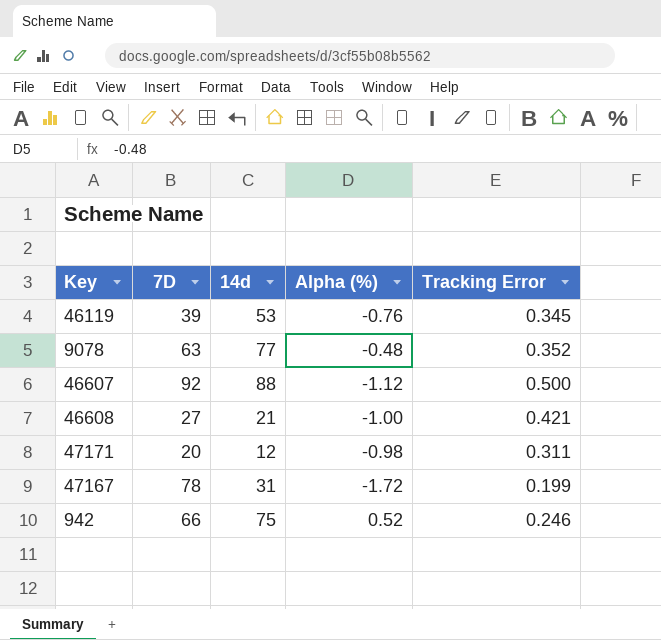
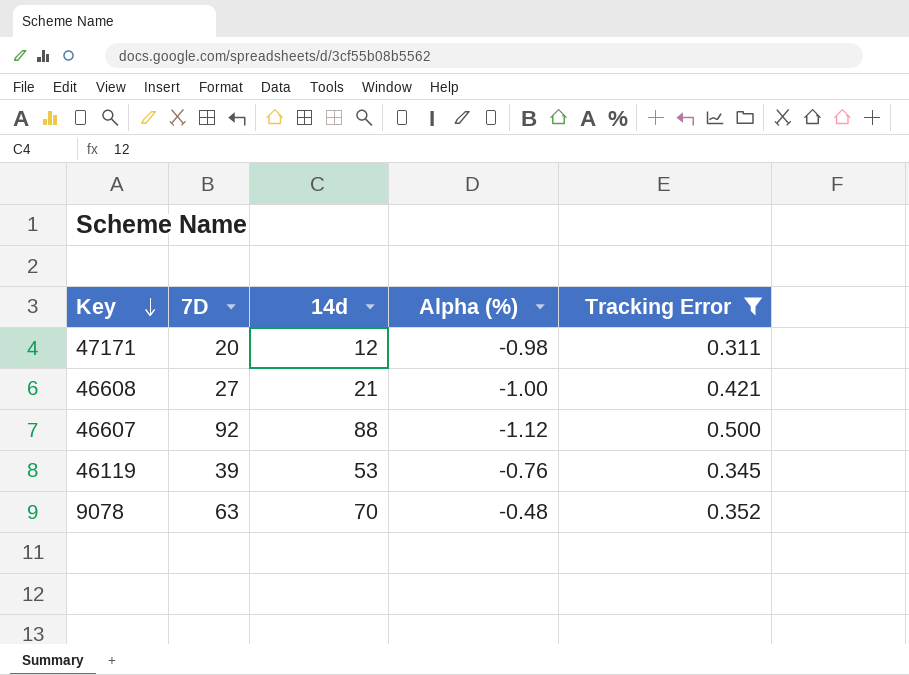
filter: none -> Tracking Error >= 0.311
row order: none -> Key descending
9078 | 14d: 77 -> 70

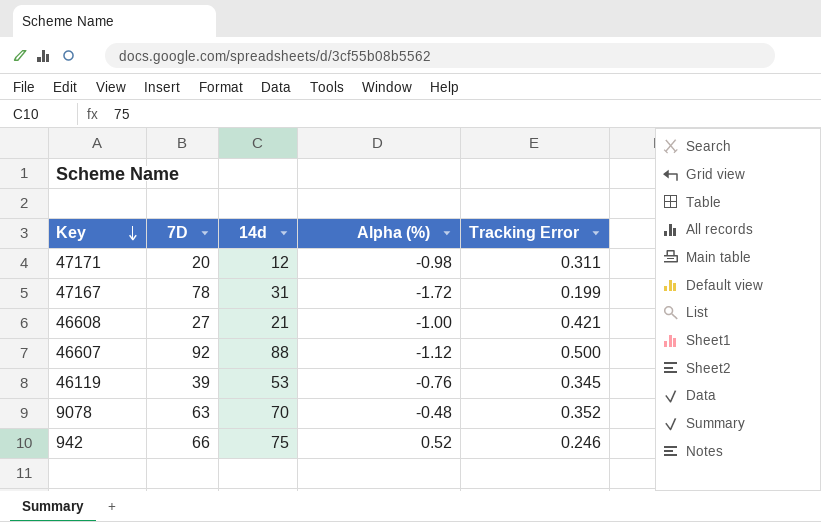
filter: Tracking Error >= 0.311 -> none

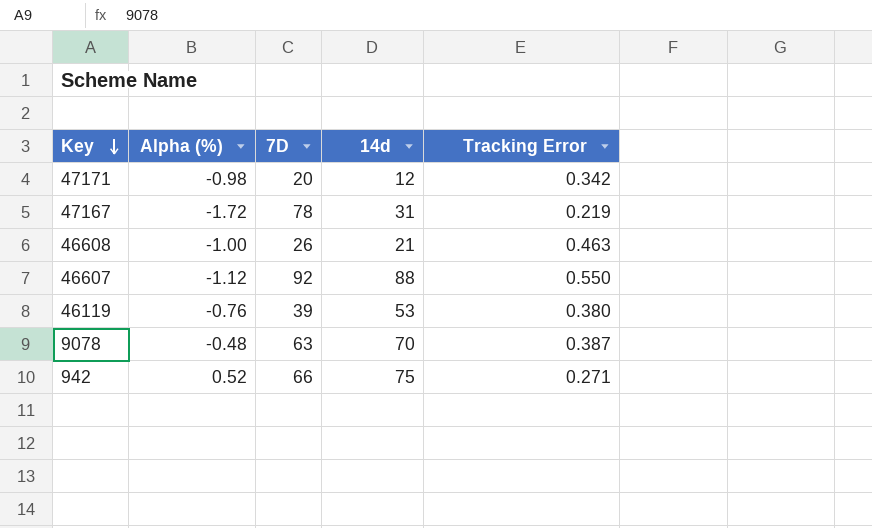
column Alpha (%) | position: 4 -> 2
47171 | Tracking Error: 0.311 -> 0.342
47167 | Tracking Error: 0.199 -> 0.219
46608 | 7D: 27 -> 26
46608 | Tracking Error: 0.421 -> 0.463
46607 | Tracking Error: 0.500 -> 0.550
46119 | Tracking Error: 0.345 -> 0.380
9078 | Tracking Error: 0.352 -> 0.387
942 | Tracking Error: 0.246 -> 0.271

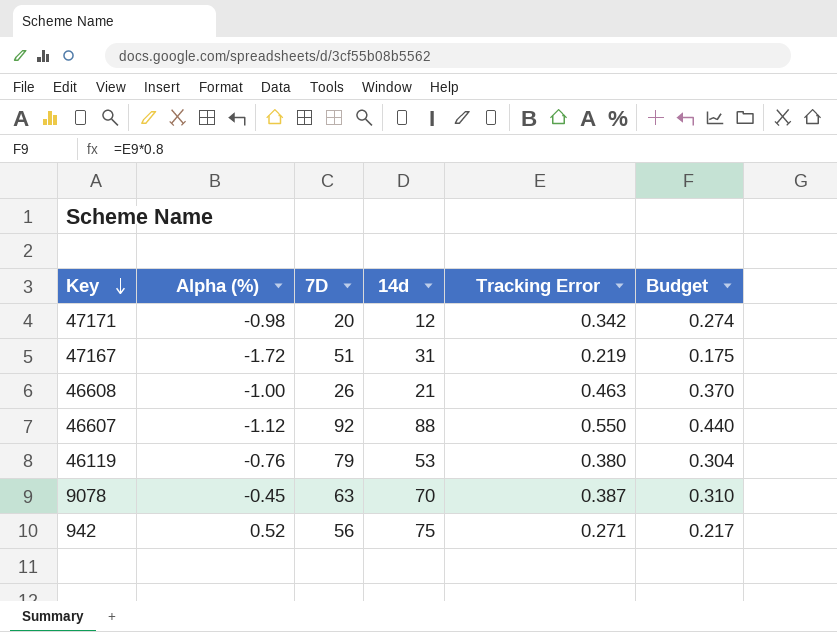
column Budget | formula: none -> [Tracking Error] * 0.8
47167 | 7D: 78 -> 51
46119 | 7D: 39 -> 79
9078 | Alpha (%): -0.48 -> -0.45
942 | 7D: 66 -> 56

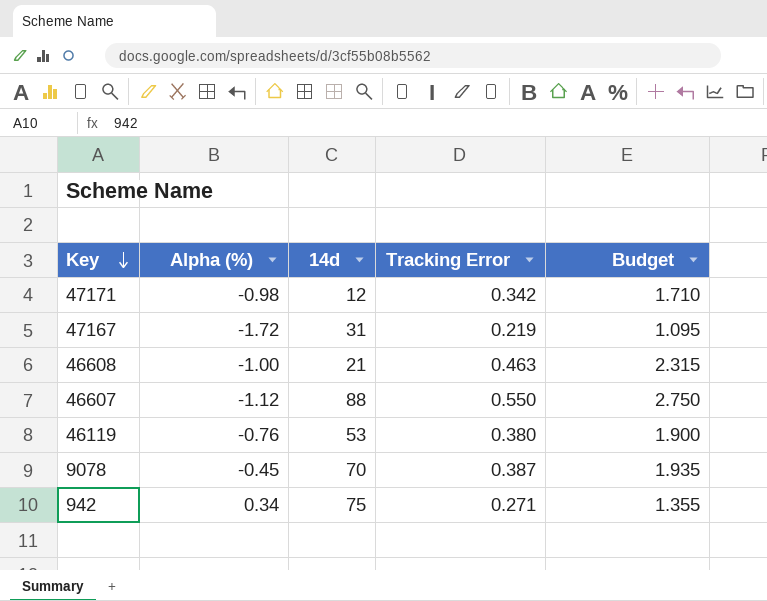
column 7D | position: 3 -> none
column Budget | formula: [Tracking Error] * 0.8 -> [Tracking Error] * 5
942 | Alpha (%): 0.52 -> 0.34

